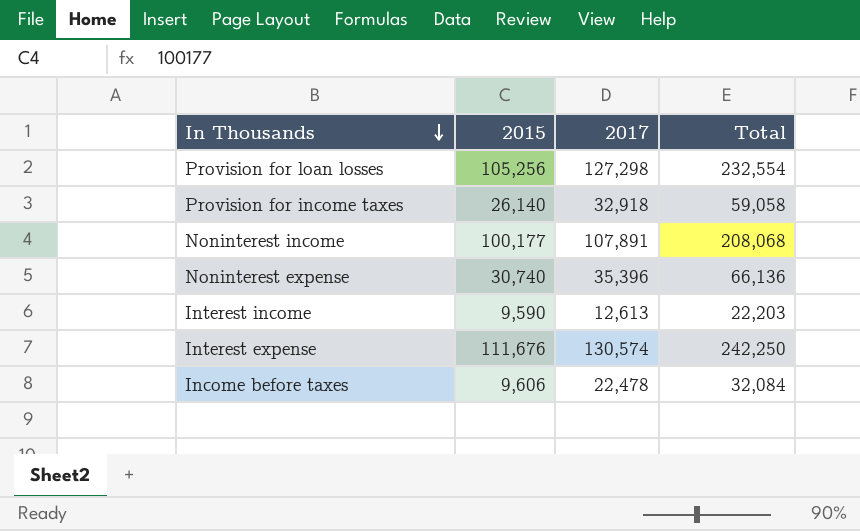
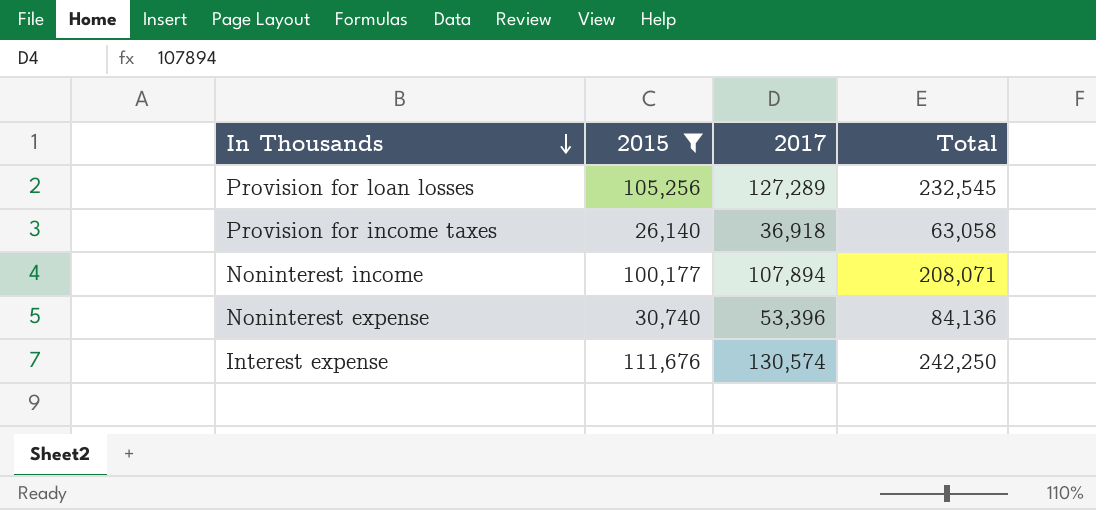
filter: none -> 2015 >= 26,140
Provision for loan losses | 2017: 127,298 -> 127,289
Provision for loan losses | Total: 232,554 -> 232,545
Provision for income taxes | 2017: 32,918 -> 36,918
Provision for income taxes | Total: 59,058 -> 63,058
Noninterest income | 2017: 107,891 -> 107,894
Noninterest income | Total: 208,068 -> 208,071
Noninterest expense | 2017: 35,396 -> 53,396
Noninterest expense | Total: 66,136 -> 84,136

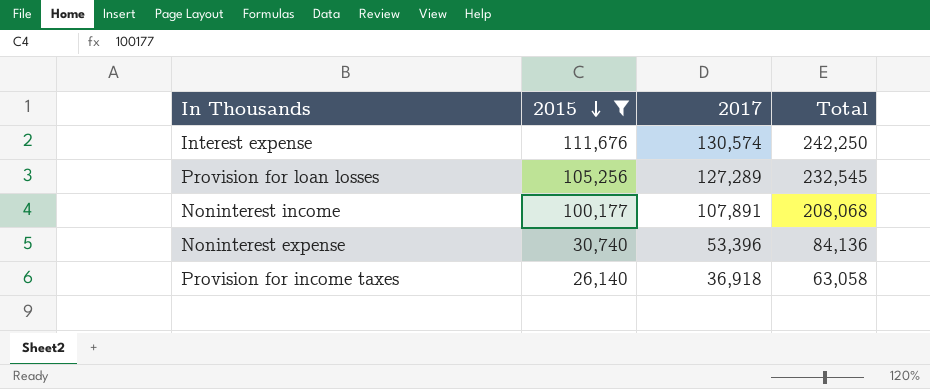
row order: In Thousands descending -> 2015 descending
Noninterest income | 2017: 107,894 -> 107,891
Noninterest income | Total: 208,071 -> 208,068

